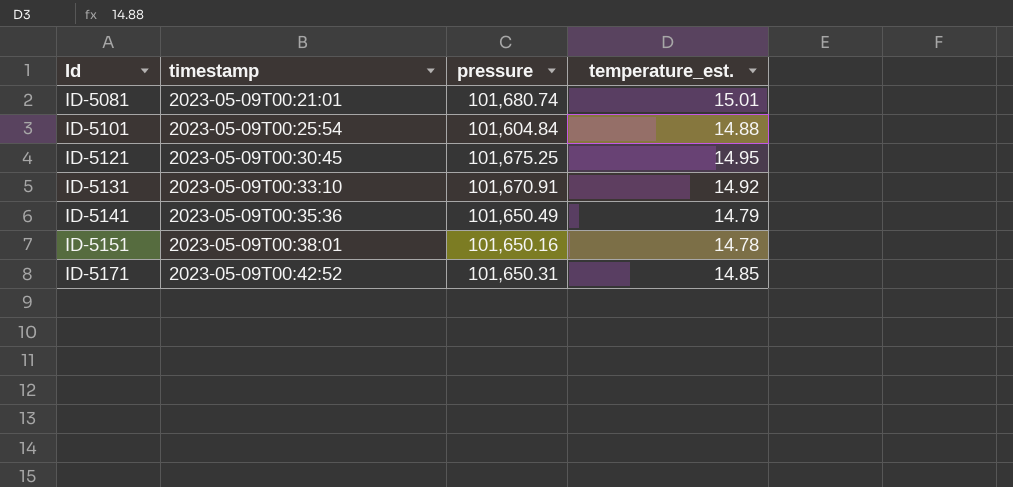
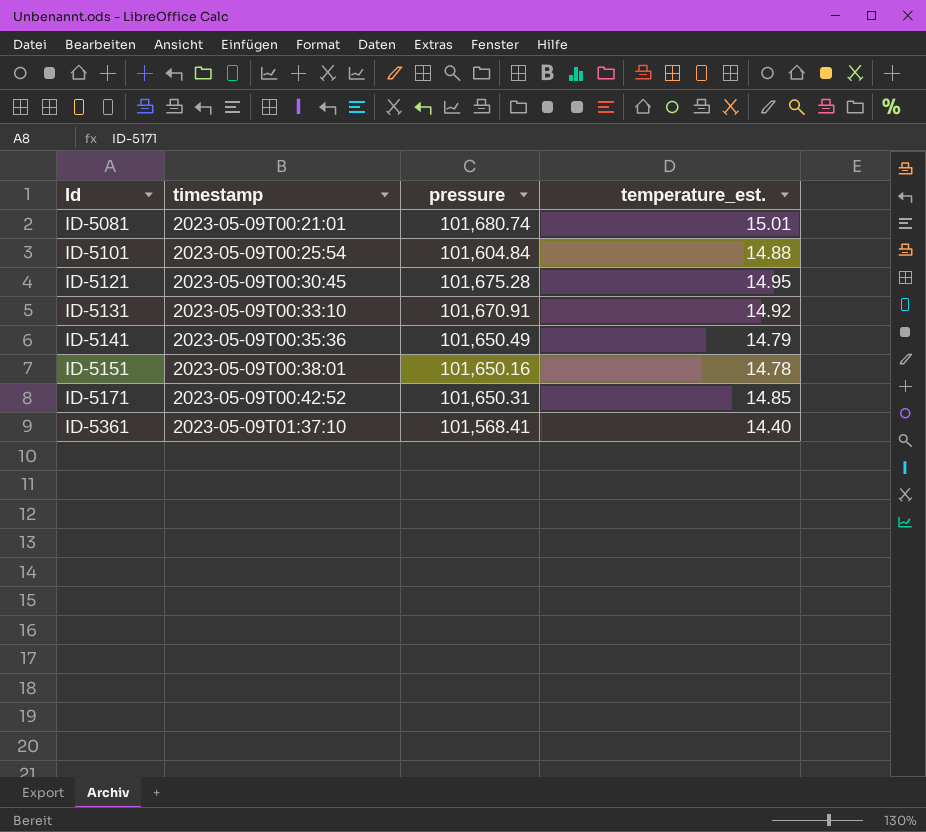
ID-5121 | pressure: 101,675.25 -> 101,675.28
row ID-5361: none -> 2023-05-09T01:37:10 | 101,568.41 | 14.40

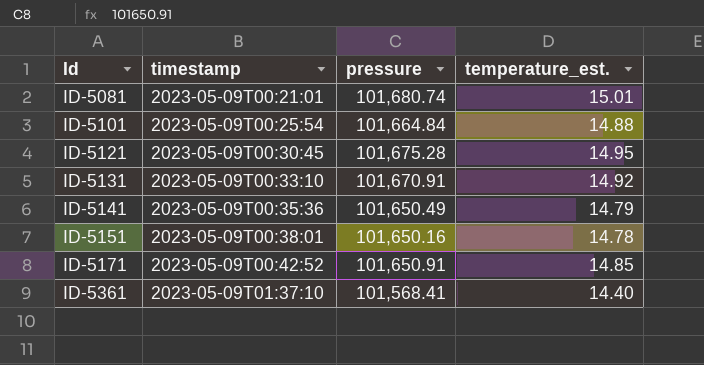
ID-5101 | pressure: 101,604.84 -> 101,664.84
ID-5171 | pressure: 101,650.31 -> 101,650.91

